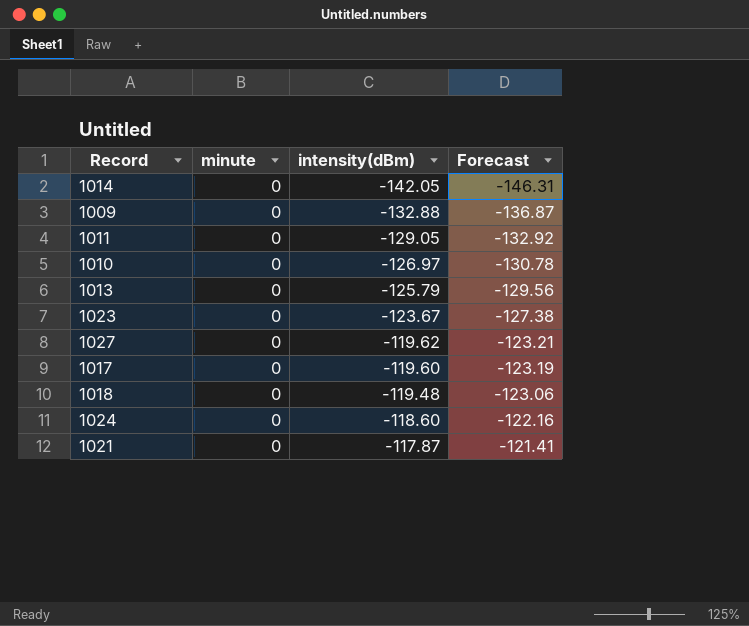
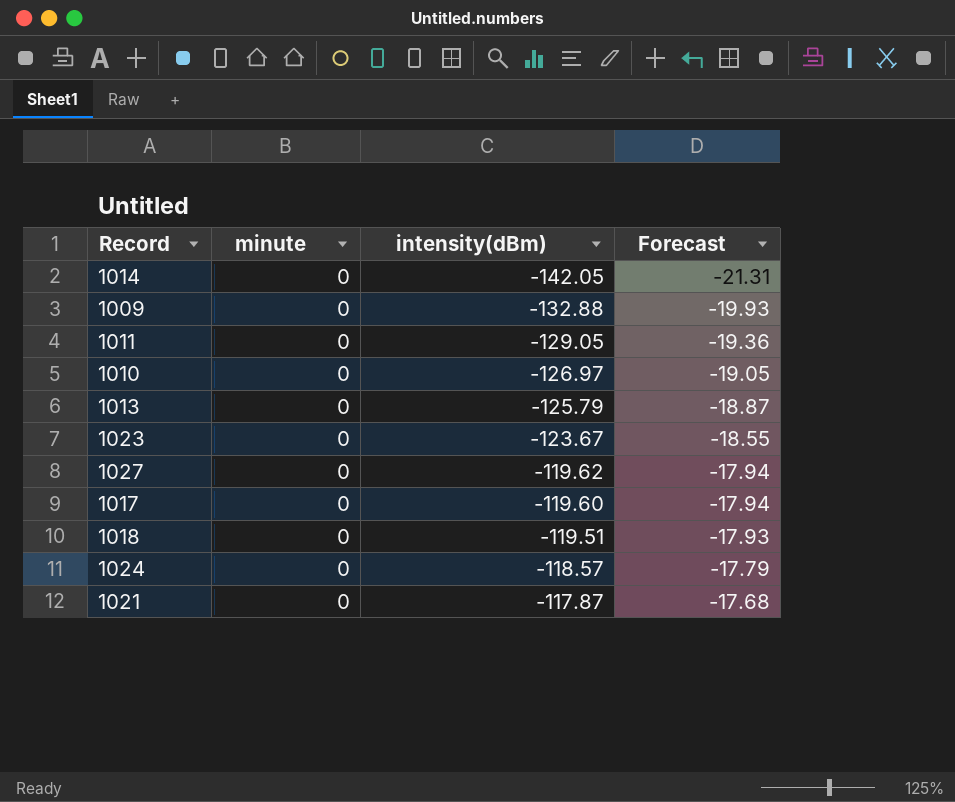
column Forecast | formula: [intensity(dBm)] * 1.03 -> [intensity(dBm)] * 0.15
1018 | intensity(dBm): -119.48 -> -119.51
1024 | intensity(dBm): -118.60 -> -118.57

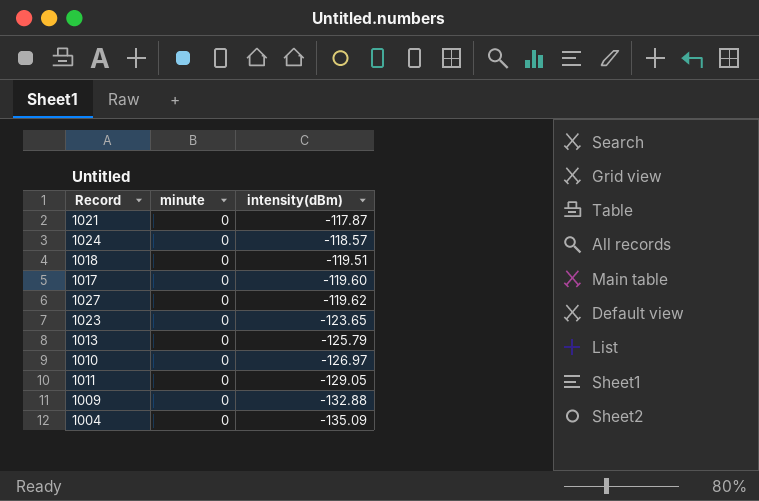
row order: intensity(dBm) ascending -> intensity(dBm) descending
column Forecast | formula: [intensity(dBm)] * 0.15 -> none
row 1014: 0 | -142.05 | -21.31 -> none
1023 | intensity(dBm): -123.67 -> -123.65
row 1004: none -> 0 | -135.09

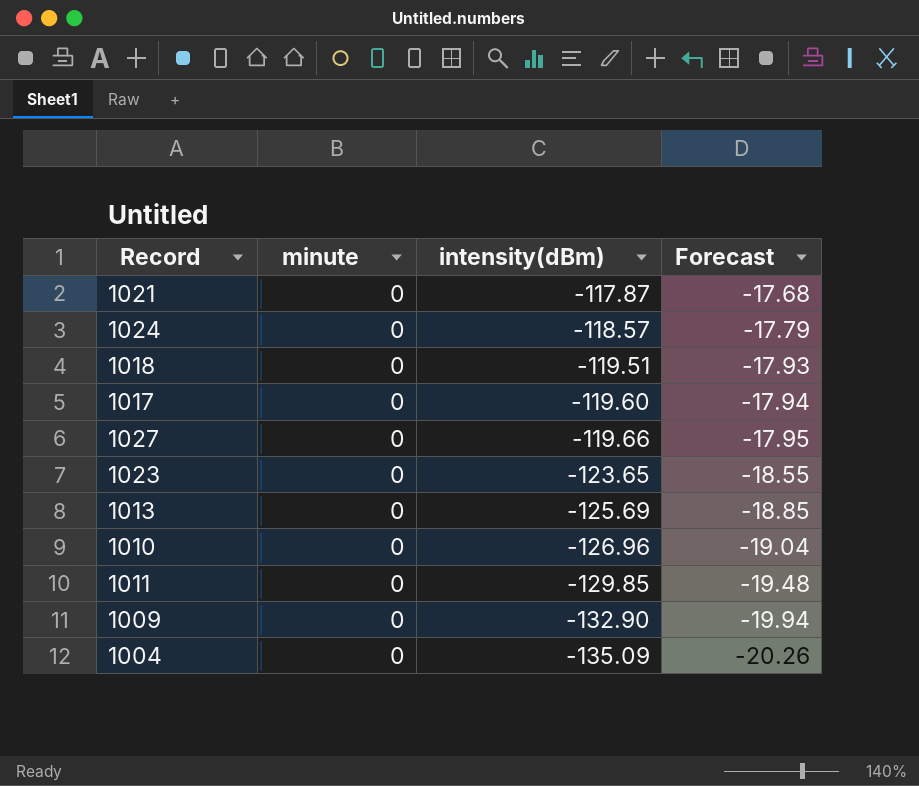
column Forecast | formula: none -> [intensity(dBm)] * 0.15
1027 | intensity(dBm): -119.62 -> -119.66
1013 | intensity(dBm): -125.79 -> -125.69
1010 | intensity(dBm): -126.97 -> -126.96
1011 | intensity(dBm): -129.05 -> -129.85
1009 | intensity(dBm): -132.88 -> -132.90

